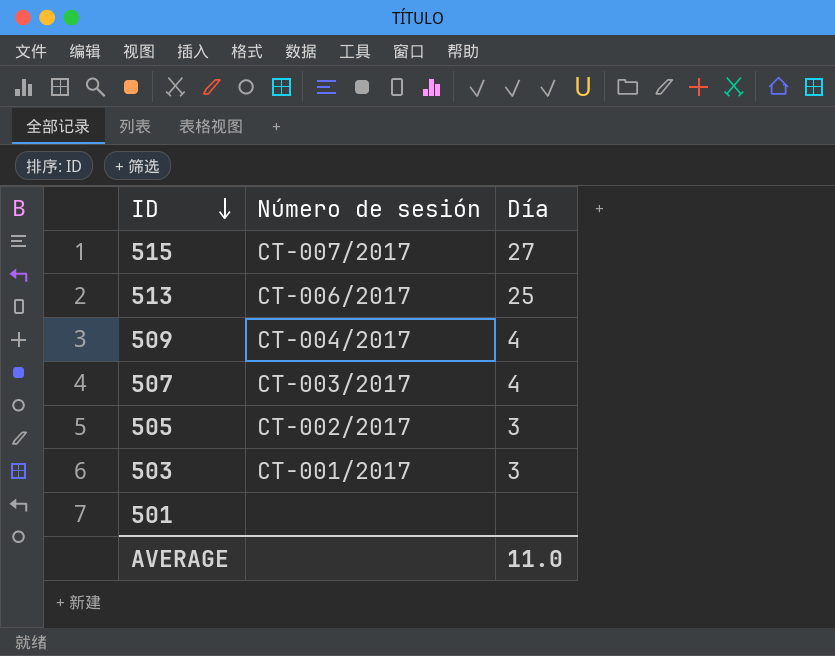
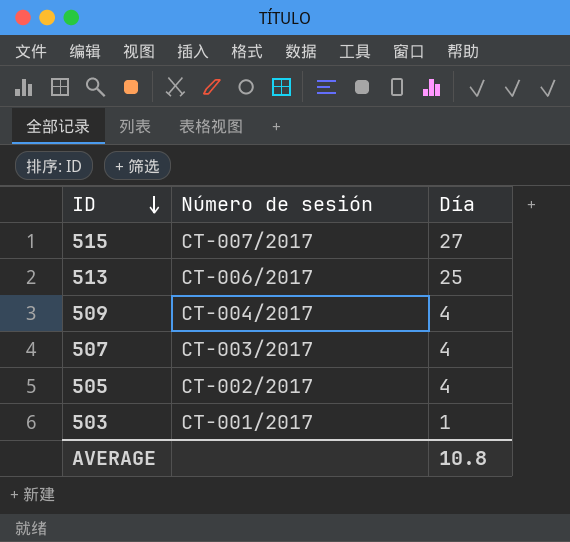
row 501: none | none -> none
505 | Día: 3 -> 4
503 | Día: 3 -> 1
AVERAGE | Día: 11.0 -> 10.8

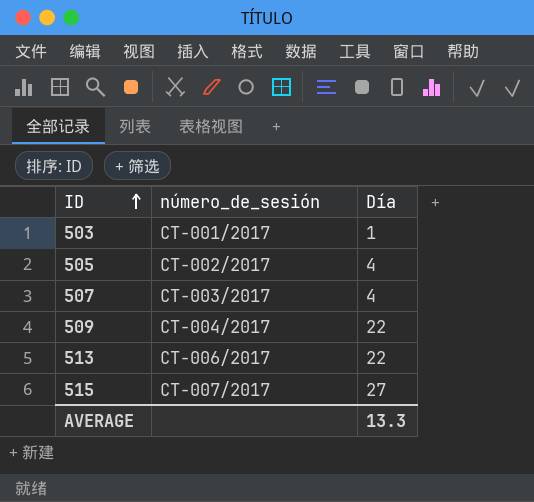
row order: ID descending -> ID ascending
column name: Número de sesión -> número_de_sesión
509 | Día: 4 -> 22
513 | Día: 25 -> 22
AVERAGE | Día: 10.8 -> 13.3

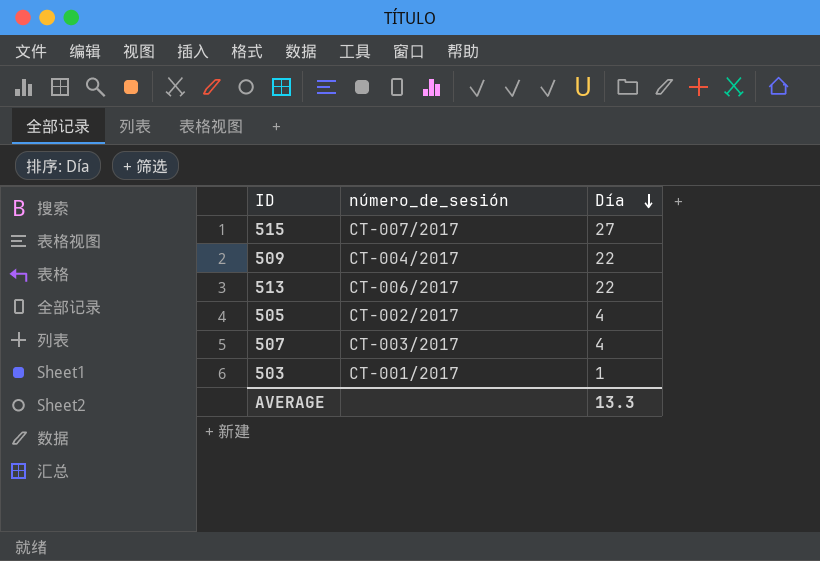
row order: ID ascending -> Día descending

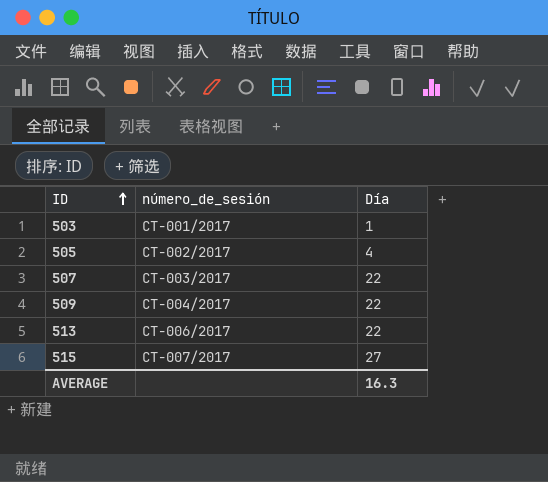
row order: Día descending -> ID ascending
507 | Día: 4 -> 22
AVERAGE | Día: 13.3 -> 16.3

